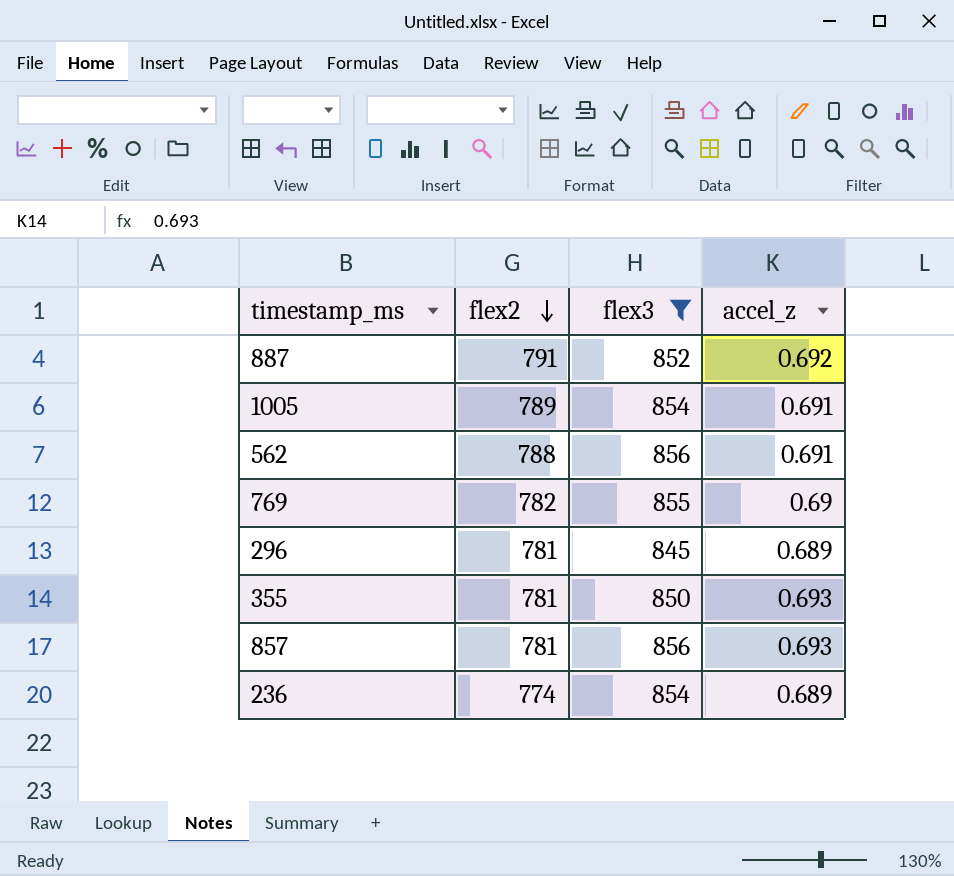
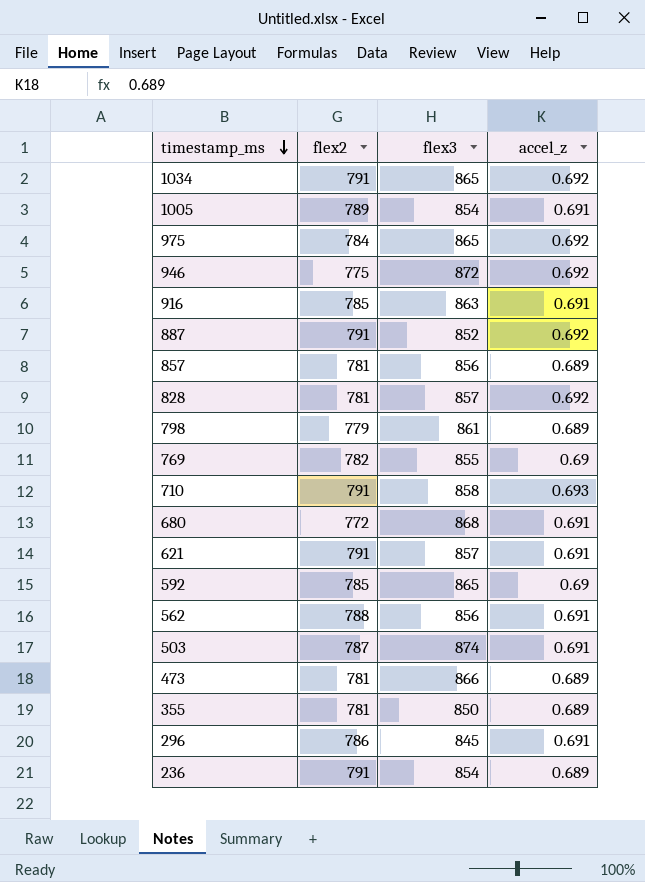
filter: flex3 <= 856 -> none
row order: flex2 descending -> timestamp_ms descending
857 | accel_z: 0.693 -> 0.689
355 | accel_z: 0.693 -> 0.689
296 | flex2: 781 -> 786
296 | accel_z: 0.689 -> 0.691
236 | flex2: 774 -> 791

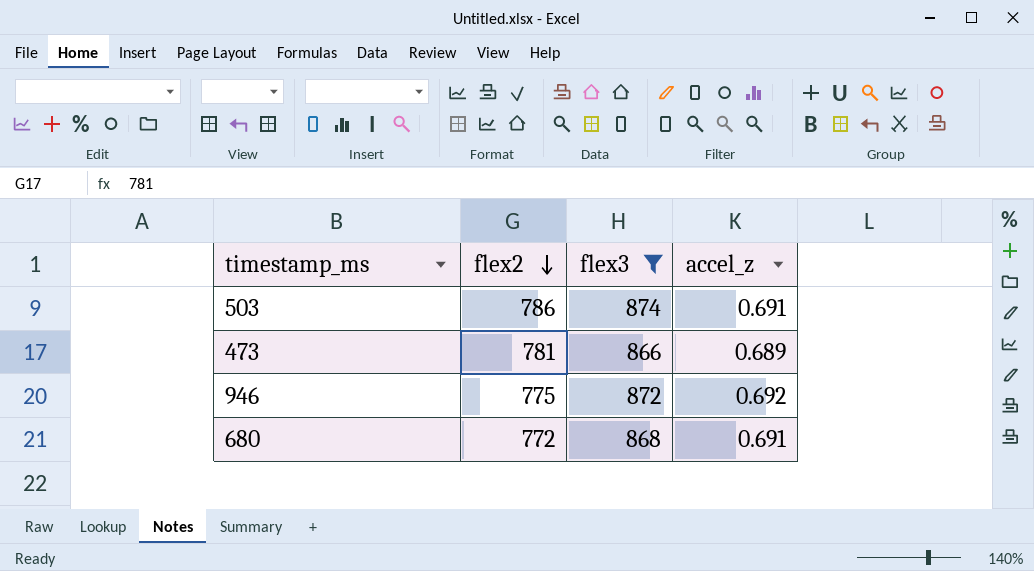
filter: none -> flex3 >= 866
row order: timestamp_ms descending -> flex2 descending
503 | flex2: 787 -> 786

